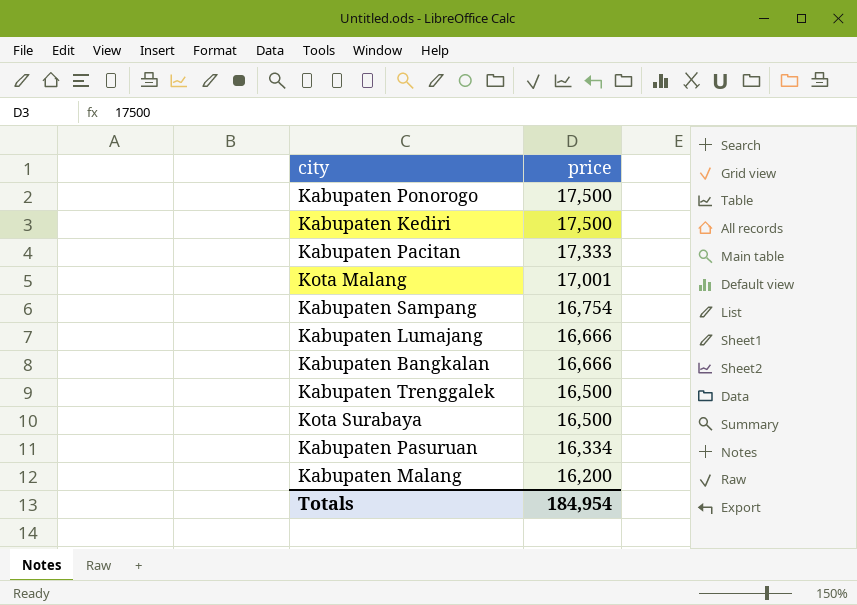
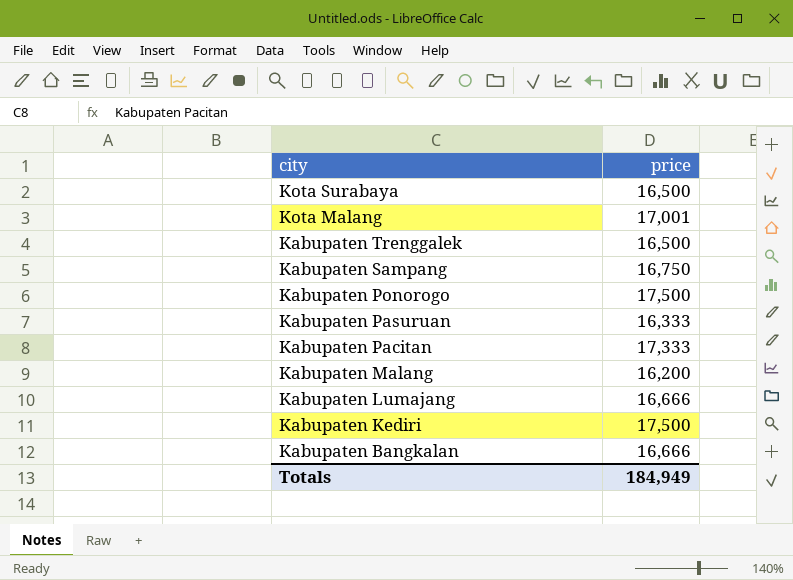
row order: price descending -> city descending
Kabupaten Sampang | price: 16,754 -> 16,750
Kabupaten Pasuruan | price: 16,334 -> 16,333
Totals | price: 184,954 -> 184,949

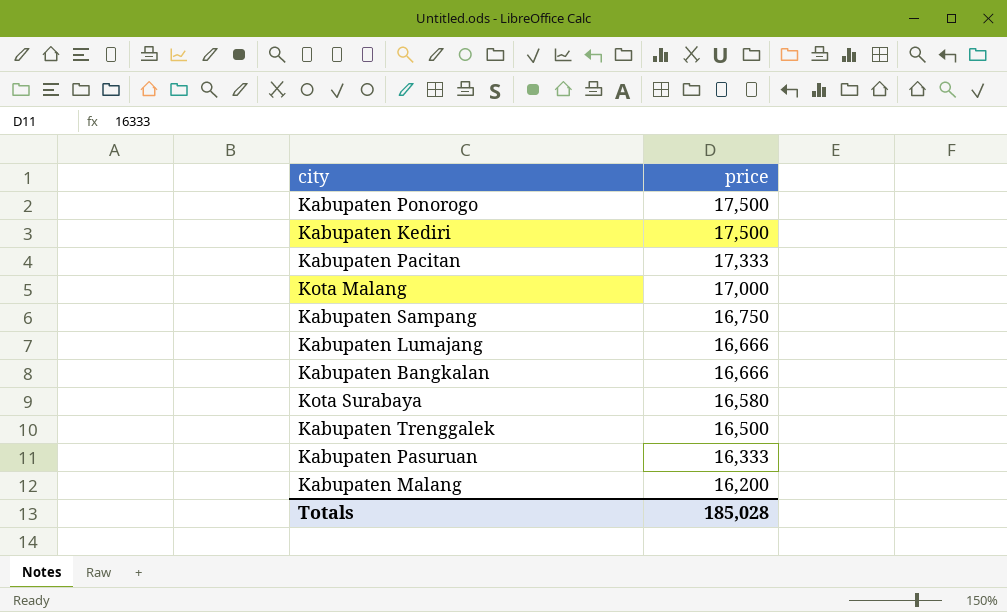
row order: city descending -> price descending
Kota Malang | price: 17,001 -> 17,000
Kota Surabaya | price: 16,500 -> 16,580
Totals | price: 184,949 -> 185,028

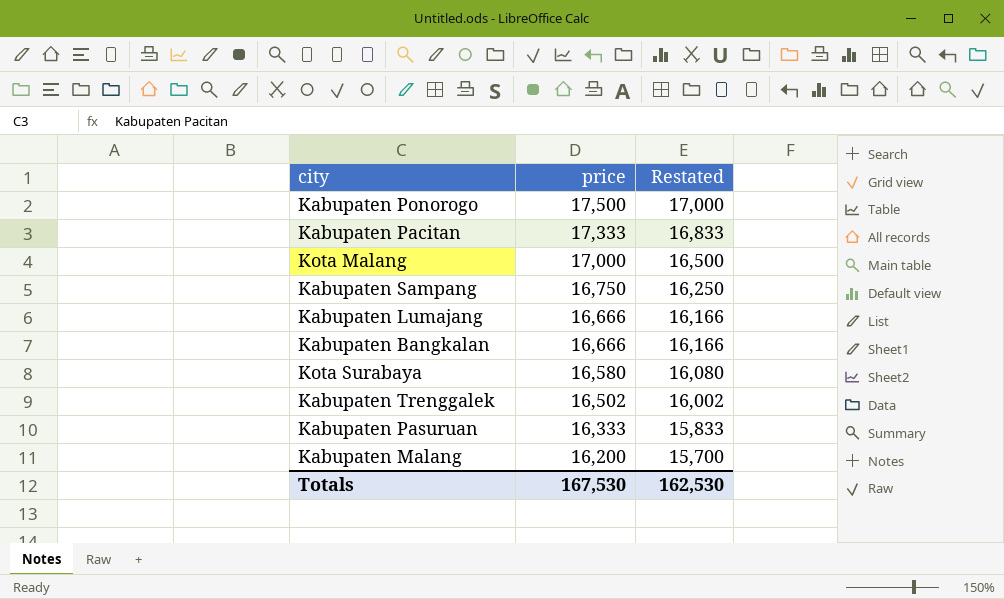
column Restated | formula: none -> [price] - 500
row Kabupaten Kediri: 17,500 -> none
Kabupaten Trenggalek | price: 16,500 -> 16,502
Totals | price: 185,028 -> 167,530

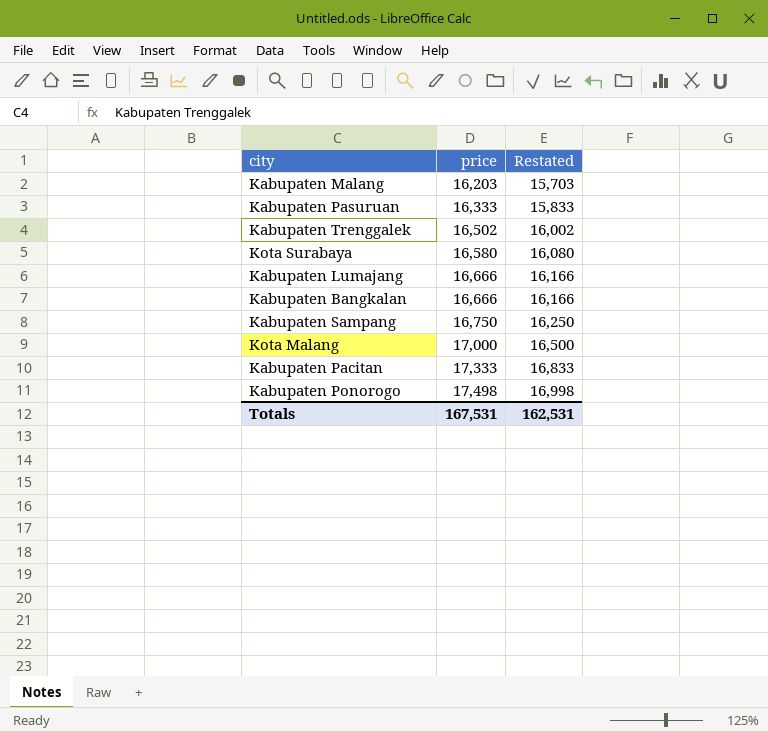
row order: price descending -> price ascending
Kabupaten Malang | price: 16,200 -> 16,203
Kabupaten Malang | Restated: 15,700 -> 15,703
Kabupaten Ponorogo | price: 17,500 -> 17,498
Kabupaten Ponorogo | Restated: 17,000 -> 16,998
Totals | price: 167,530 -> 167,531
Totals | Restated: 162,530 -> 162,531

